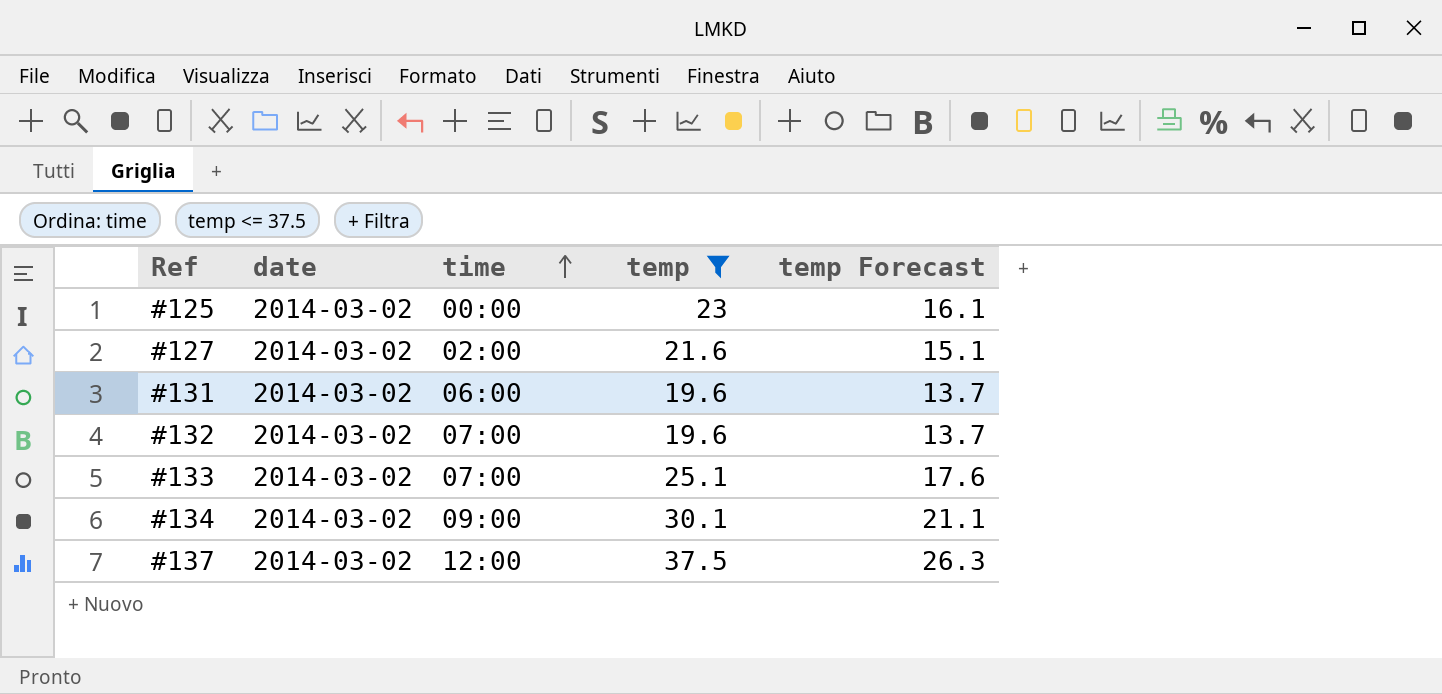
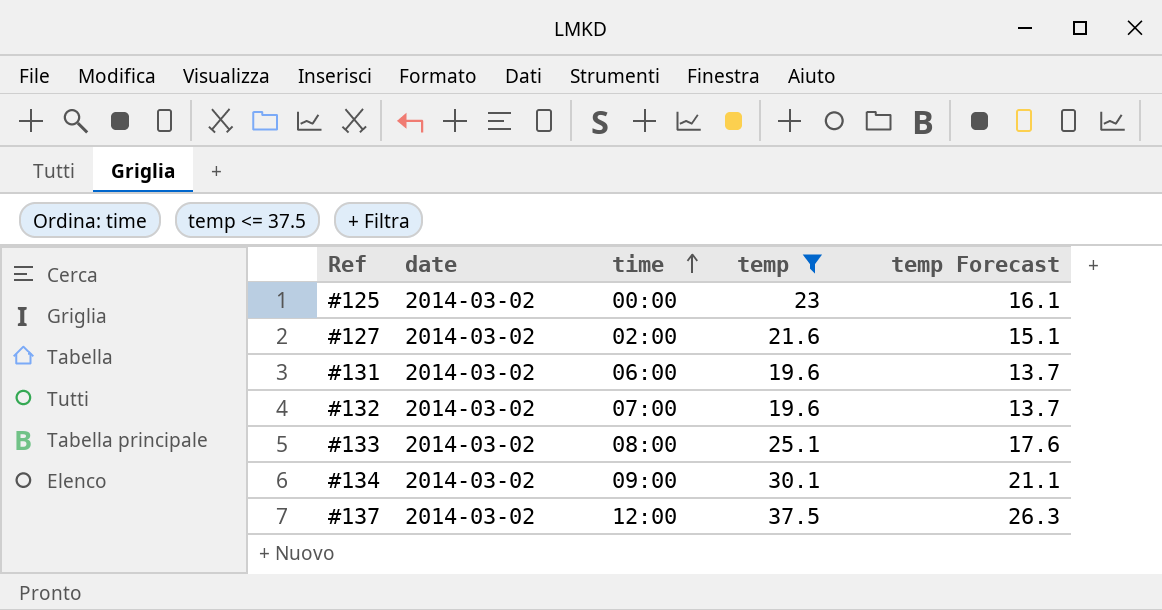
#133 | time: 07:00 -> 08:00

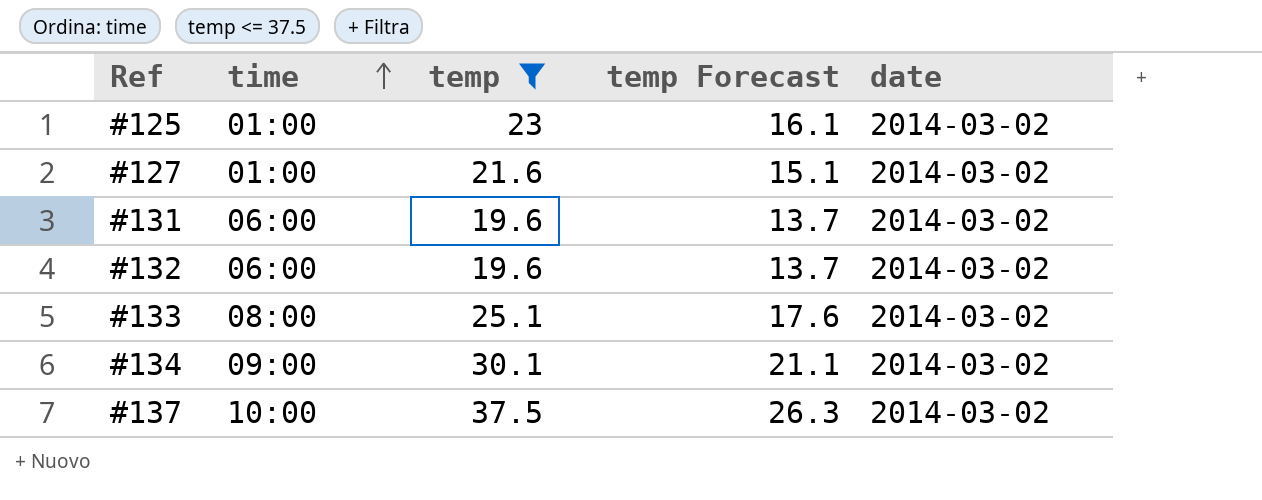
column date | position: 2 -> 5
#125 | time: 00:00 -> 01:00
#127 | time: 02:00 -> 01:00
#132 | time: 07:00 -> 06:00
#137 | time: 12:00 -> 10:00

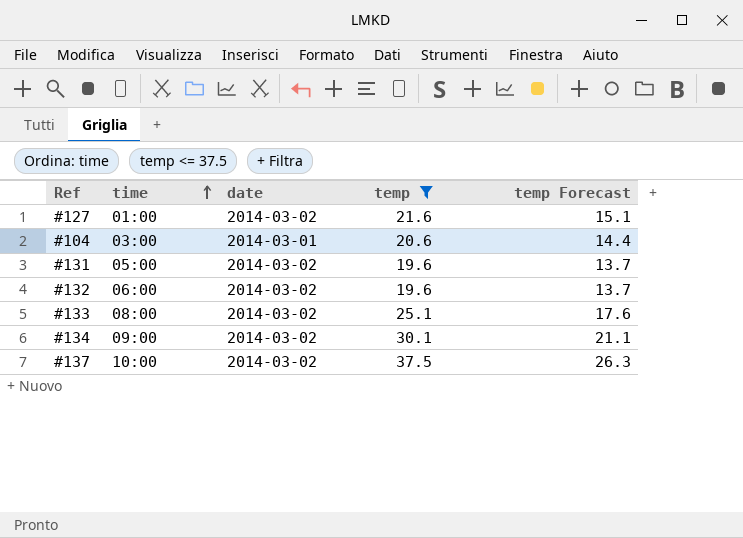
column date | position: 5 -> 3
row #125: 01:00 | 23 | 16.1 | 2014-03-02 -> none
row #104: none -> 03:00 | 2014-03-01 | 20.6 | 14.4
#131 | time: 06:00 -> 05:00

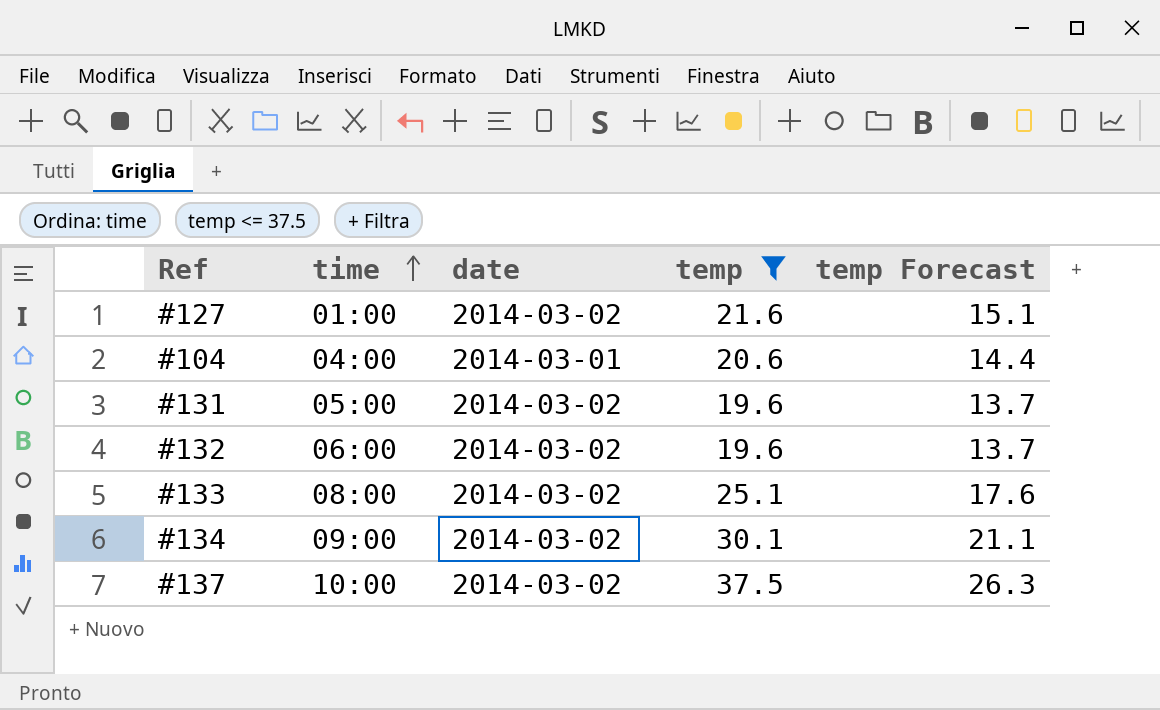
#104 | time: 03:00 -> 04:00

